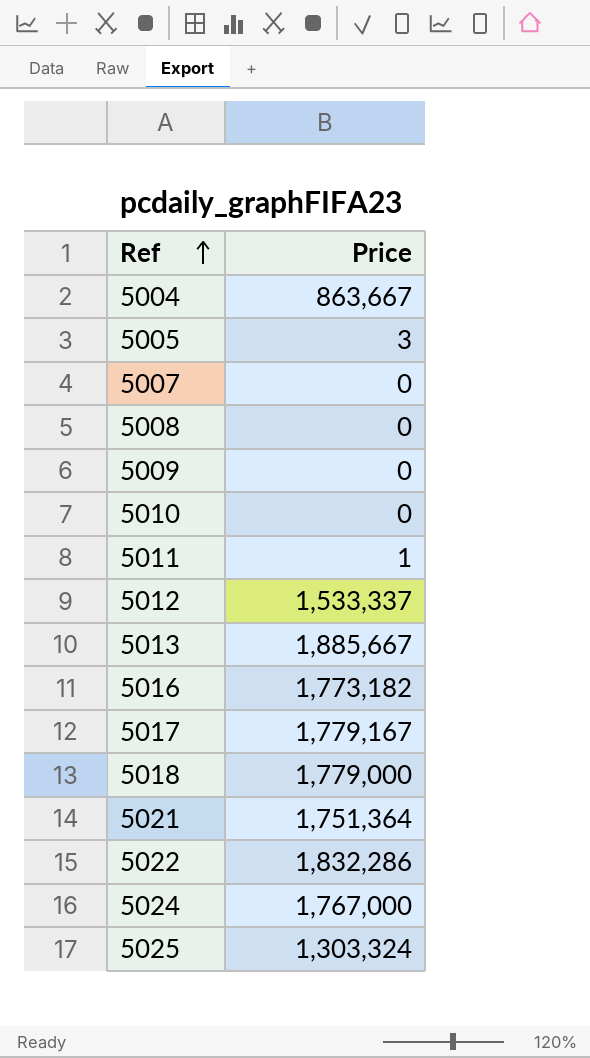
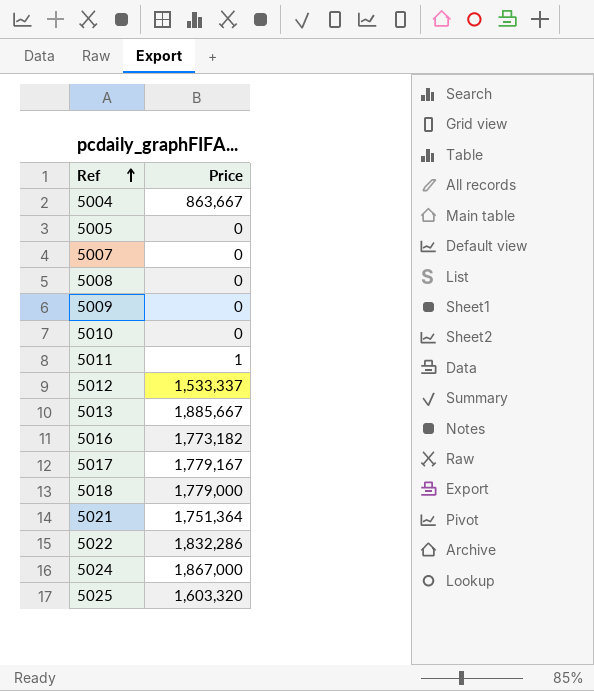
5005 | Price: 3 -> 0
5024 | Price: 1,767,000 -> 1,867,000
5025 | Price: 1,303,324 -> 1,603,320

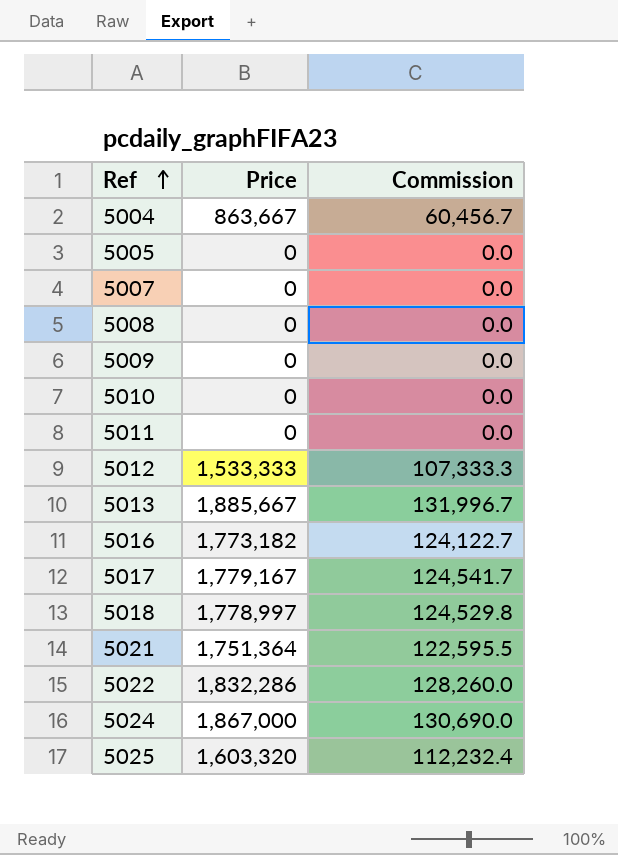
column Commission | formula: none -> [Price] * 0.07
5011 | Price: 1 -> 0
5012 | Price: 1,533,337 -> 1,533,333
5018 | Price: 1,779,000 -> 1,778,997

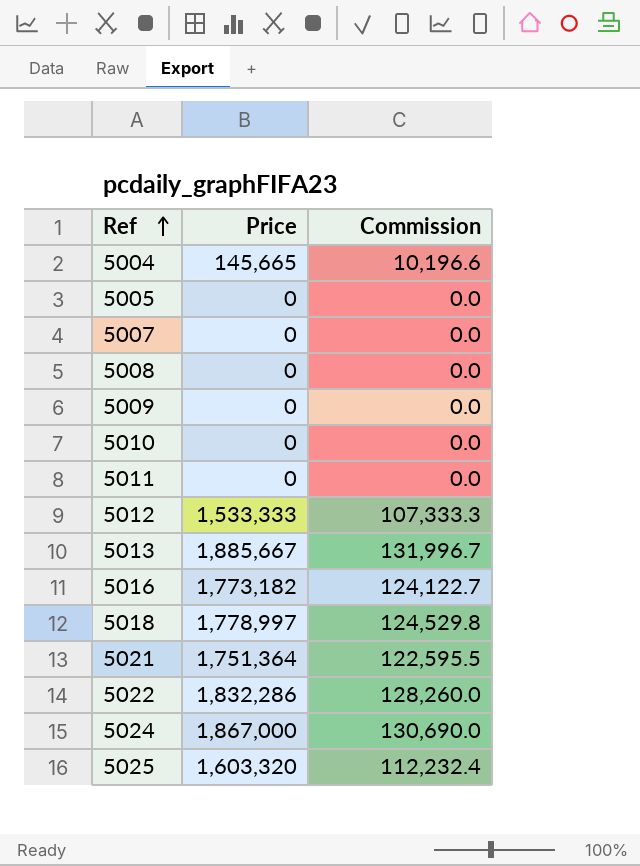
row 5017: 1,779,167 | 124,541.7 -> none
5004 | Price: 863,667 -> 145,665
5004 | Commission: 60,456.7 -> 10,196.6

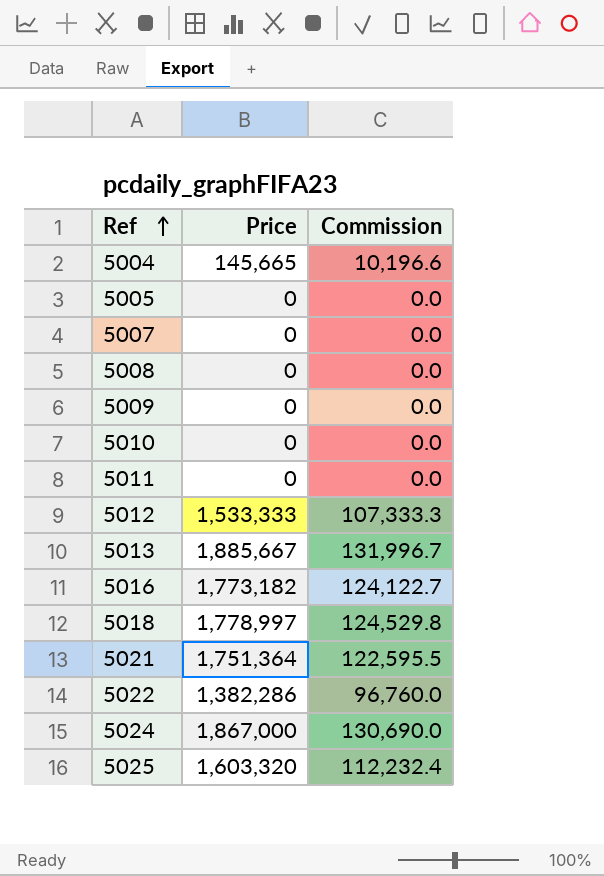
5022 | Price: 1,832,286 -> 1,382,286
5022 | Commission: 128,260.0 -> 96,760.0

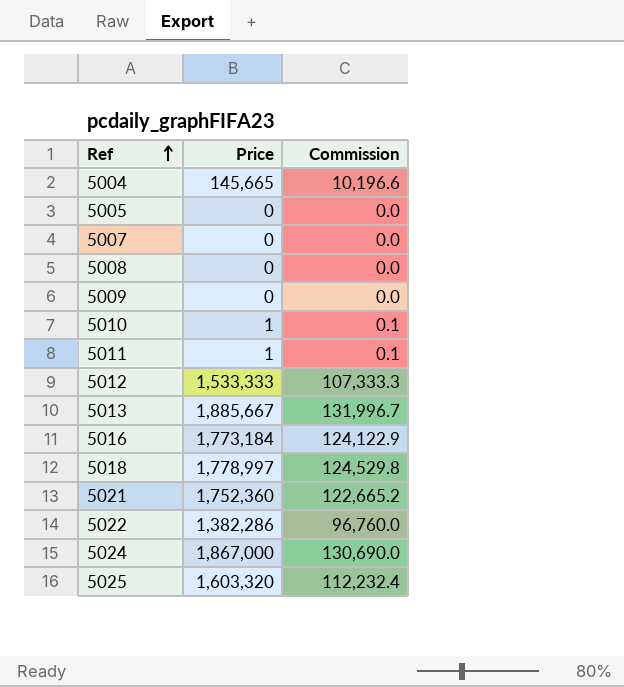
5010 | Price: 0 -> 1
5010 | Commission: 0.0 -> 0.1
5011 | Price: 0 -> 1
5011 | Commission: 0.0 -> 0.1
5016 | Price: 1,773,182 -> 1,773,184
5016 | Commission: 124,122.7 -> 124,122.9
5021 | Price: 1,751,364 -> 1,752,360
5021 | Commission: 122,595.5 -> 122,665.2

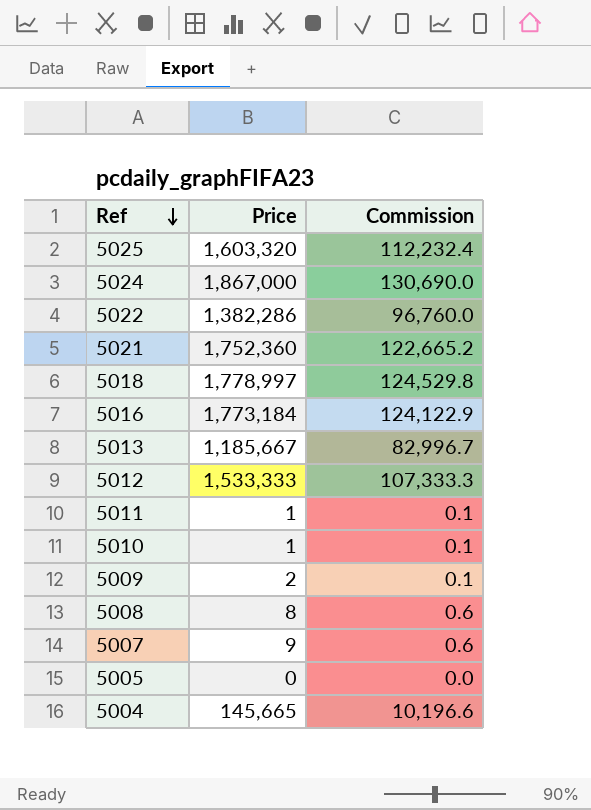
row order: Ref ascending -> Ref descending
5013 | Price: 1,885,667 -> 1,185,667
5013 | Commission: 131,996.7 -> 82,996.7
5009 | Price: 0 -> 2
5009 | Commission: 0.0 -> 0.1
5008 | Price: 0 -> 8
5008 | Commission: 0.0 -> 0.6
5007 | Price: 0 -> 9
5007 | Commission: 0.0 -> 0.6

